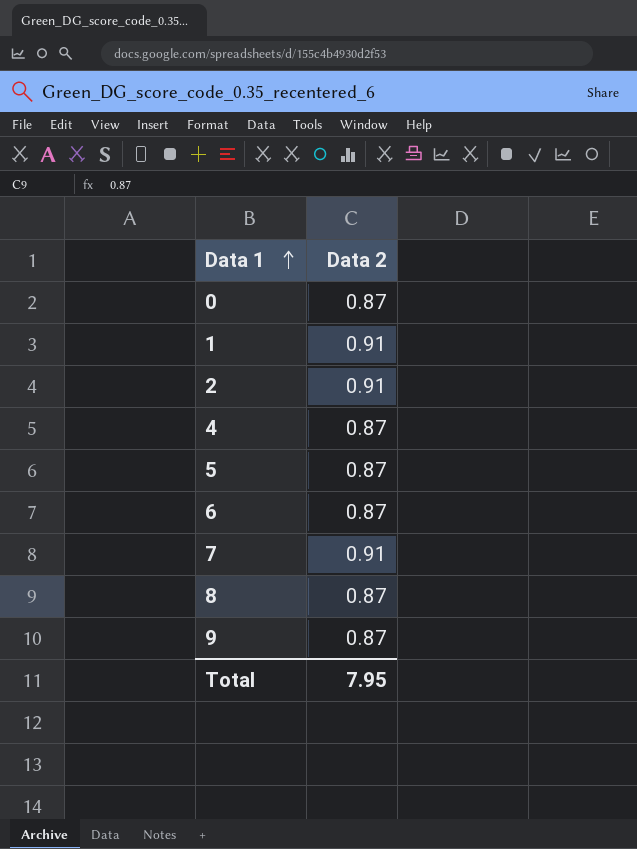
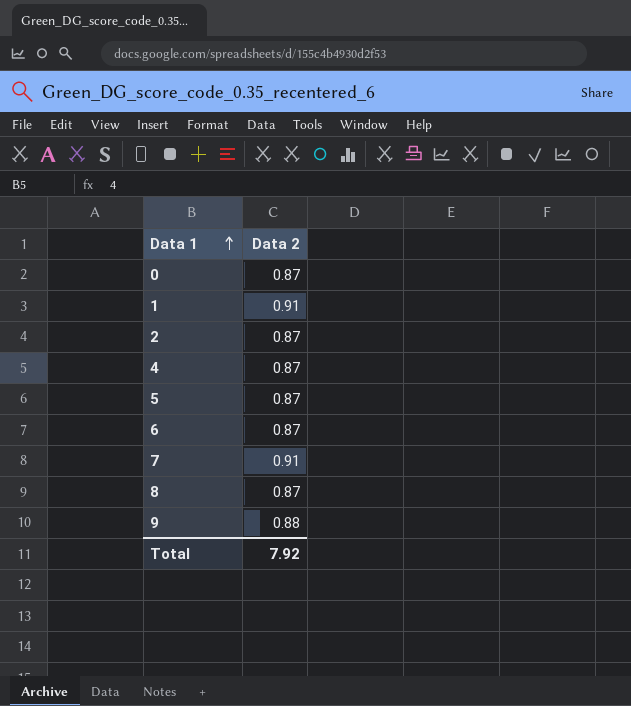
2 | Data 2: 0.91 -> 0.87
9 | Data 2: 0.87 -> 0.88
Total | Data 2: 7.95 -> 7.92

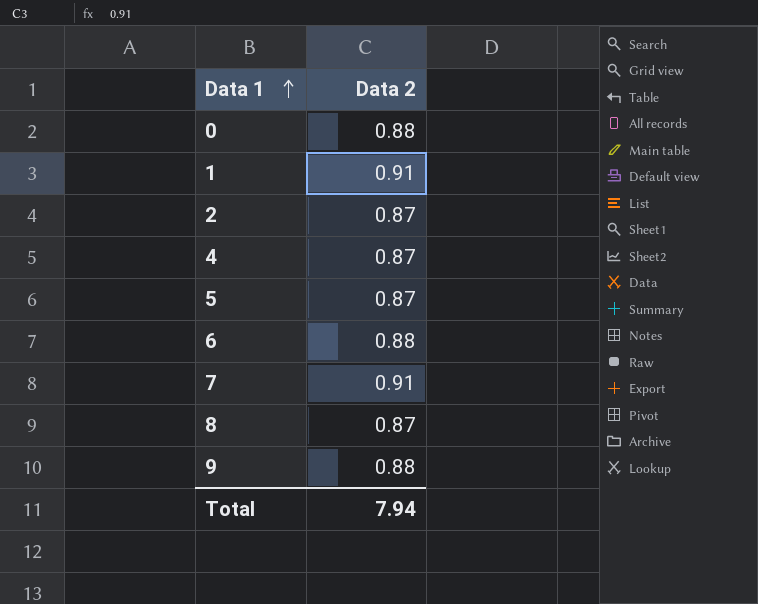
0 | Data 2: 0.87 -> 0.88
6 | Data 2: 0.87 -> 0.88
Total | Data 2: 7.92 -> 7.94

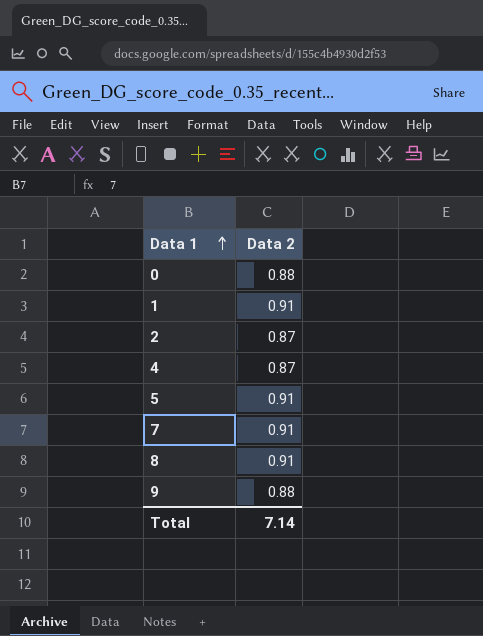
row 6: 0.88 -> none
5 | Data 2: 0.87 -> 0.91
8 | Data 2: 0.87 -> 0.91
Total | Data 2: 7.94 -> 7.14

